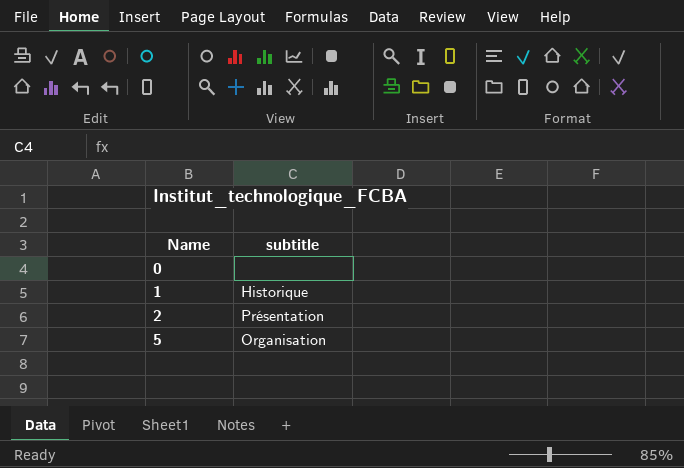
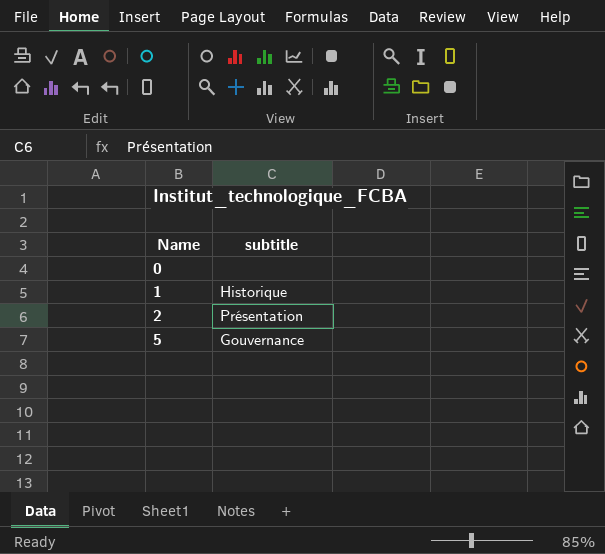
5 | subtitle: Organisation -> Gouvernance

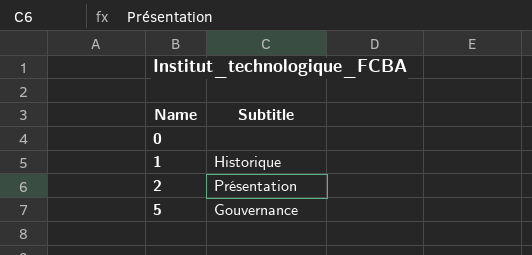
column name: subtitle -> Subtitle

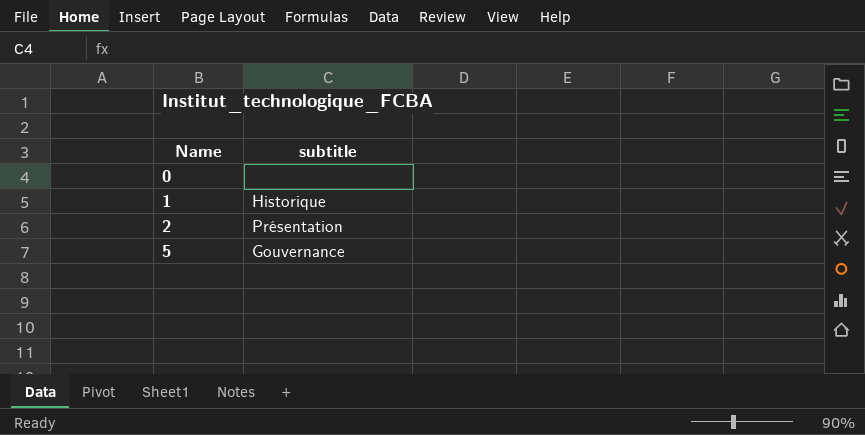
column name: Subtitle -> subtitle

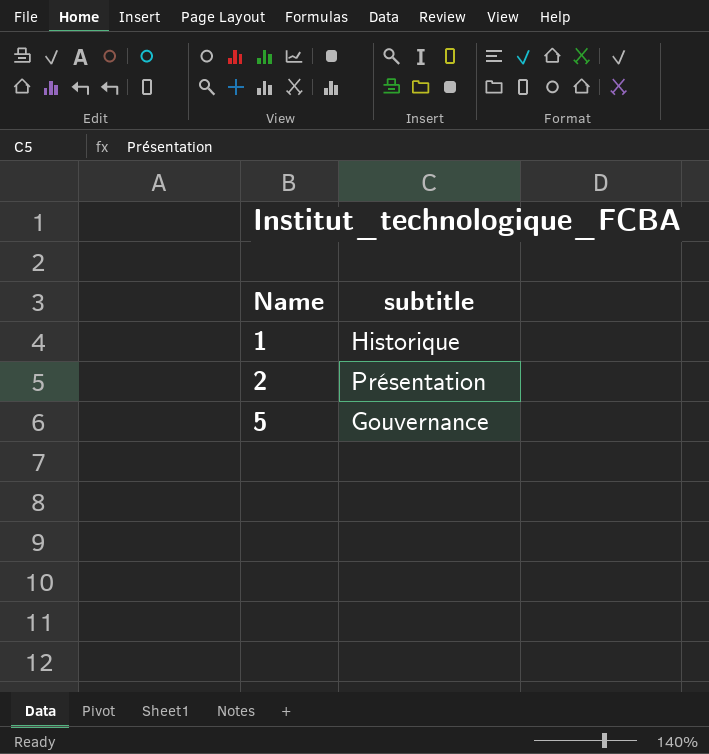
row 0: none -> none

